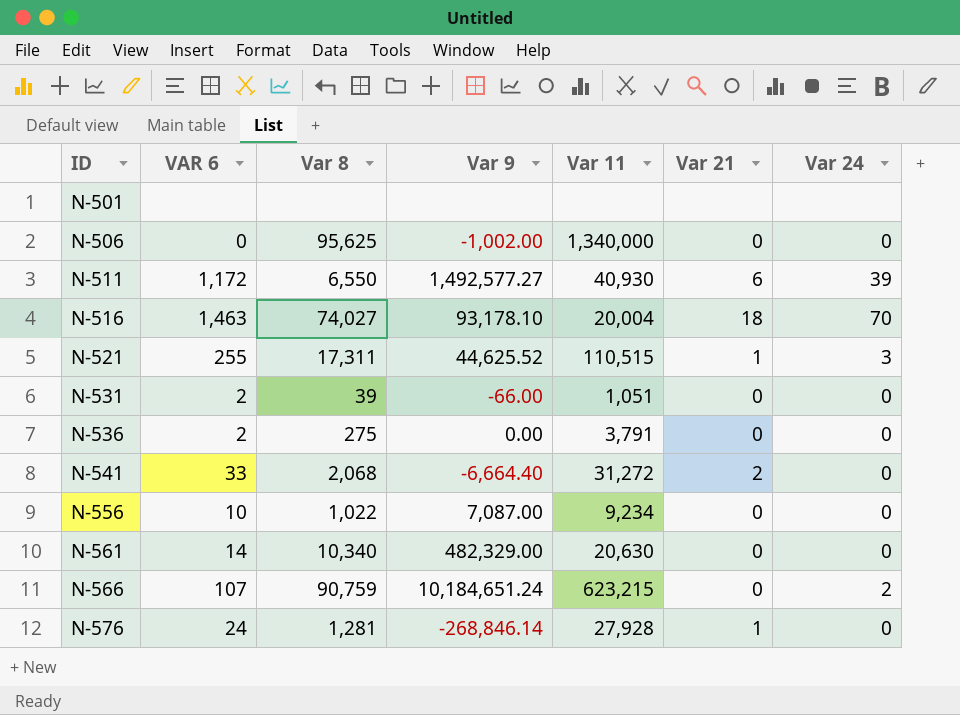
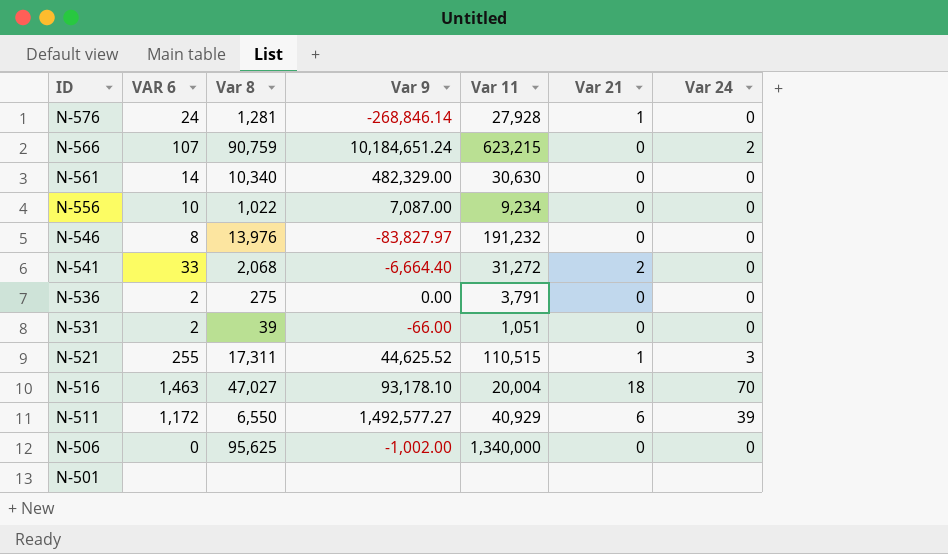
row order: ID ascending -> ID descending
N-561 | Var 11: 20,630 -> 30,630
row N-546: none -> 8 | 13,976 | -83,827.97 | 191,232 | 0 | 0
N-516 | Var 8: 74,027 -> 47,027
N-511 | Var 11: 40,930 -> 40,929

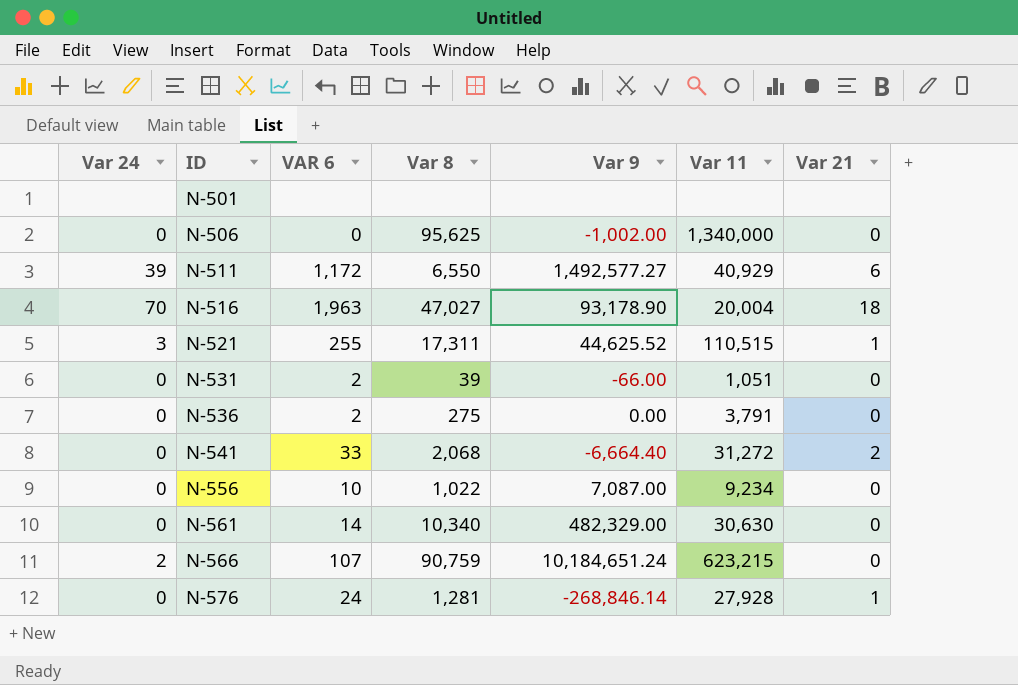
row order: ID descending -> ID ascending
column Var 24 | position: 7 -> 1
row N-546: 8 | 13,976 | -83,827.97 | 191,232 | 0 | 0 -> none
N-516 | VAR 6: 1,463 -> 1,963
N-516 | Var 9: 93,178.10 -> 93,178.90

